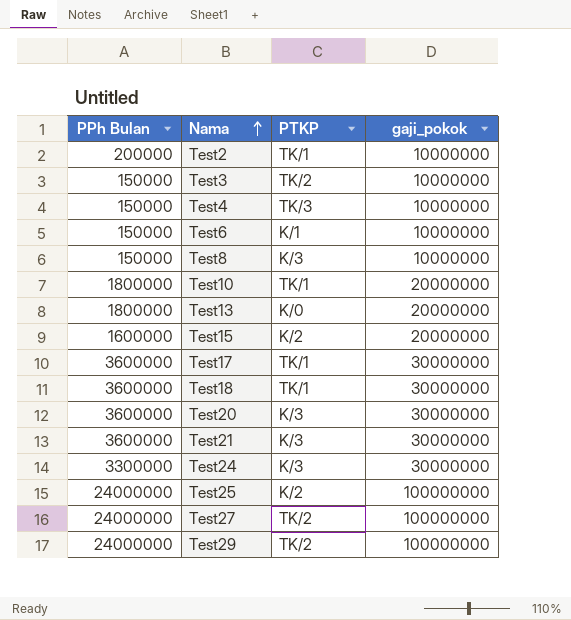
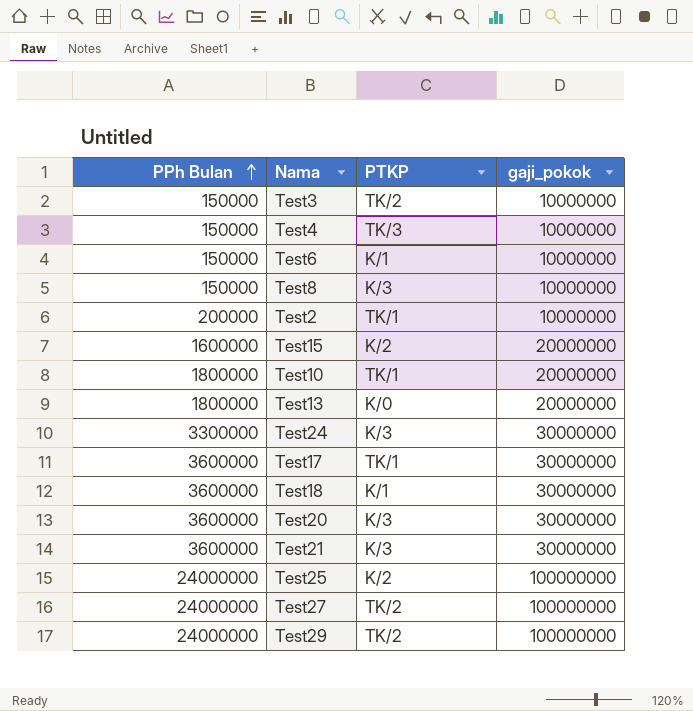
row order: Nama ascending -> PPh Bulan ascending
Test18 | PTKP: TK/1 -> K/1

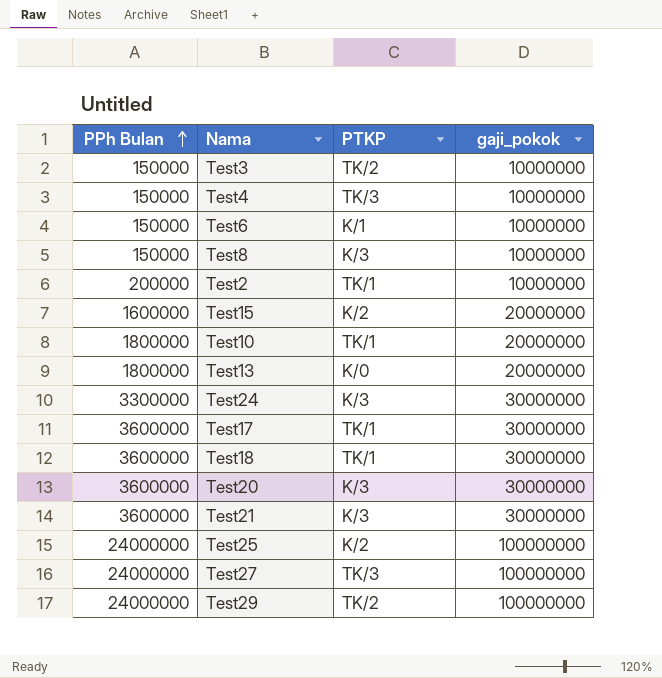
Test18 | PTKP: K/1 -> TK/1
Test27 | PTKP: TK/2 -> TK/3

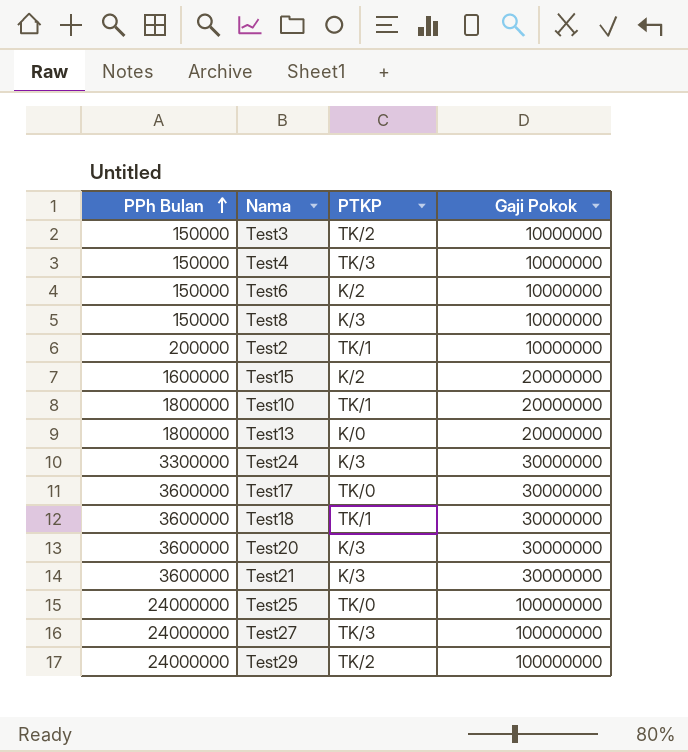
column name: gaji_pokok -> Gaji Pokok
Test6 | PTKP: K/1 -> K/2
Test17 | PTKP: TK/1 -> TK/0
Test25 | PTKP: K/2 -> TK/0

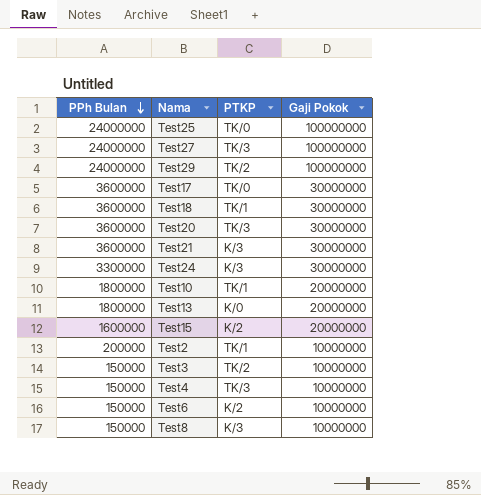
row order: PPh Bulan ascending -> PPh Bulan descending
Test20 | PTKP: K/3 -> TK/3

